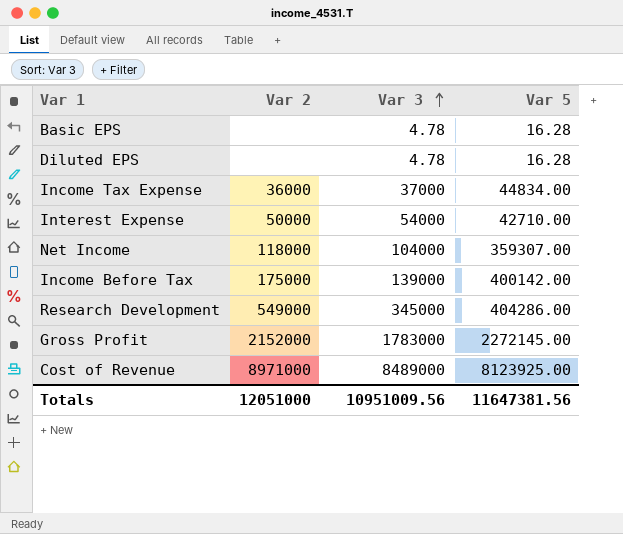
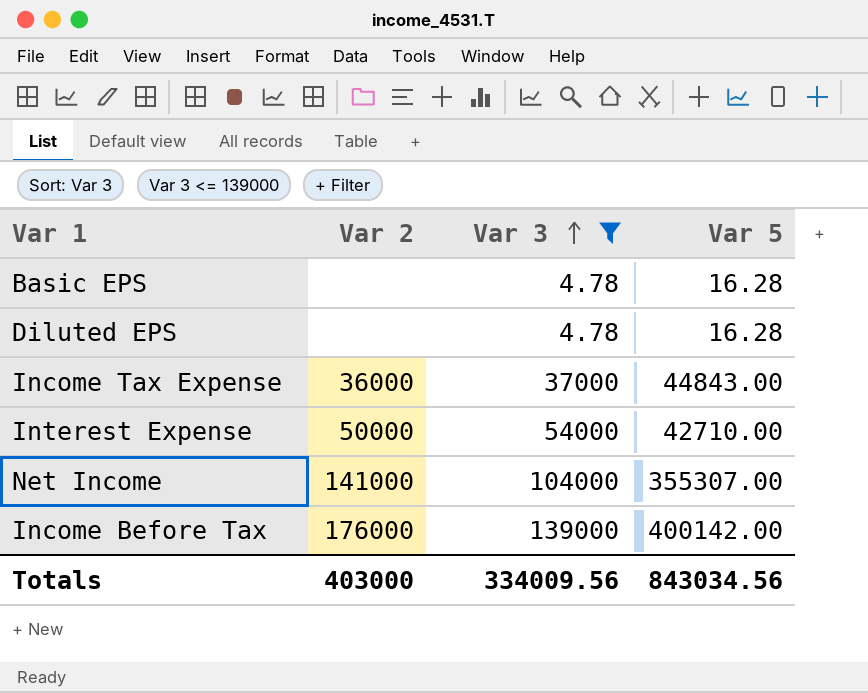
filter: none -> Var 3 <= 139000
Income Tax Expense | Var 5: 44834.00 -> 44843.00
Net Income | Var 2: 118000 -> 141000
Net Income | Var 5: 359307.00 -> 355307.00
Income Before Tax | Var 2: 175000 -> 176000
Totals | Var 2: 12051000 -> 403000
Totals | Var 3: 10951009.56 -> 334009.56
Totals | Var 5: 11647381.56 -> 843034.56

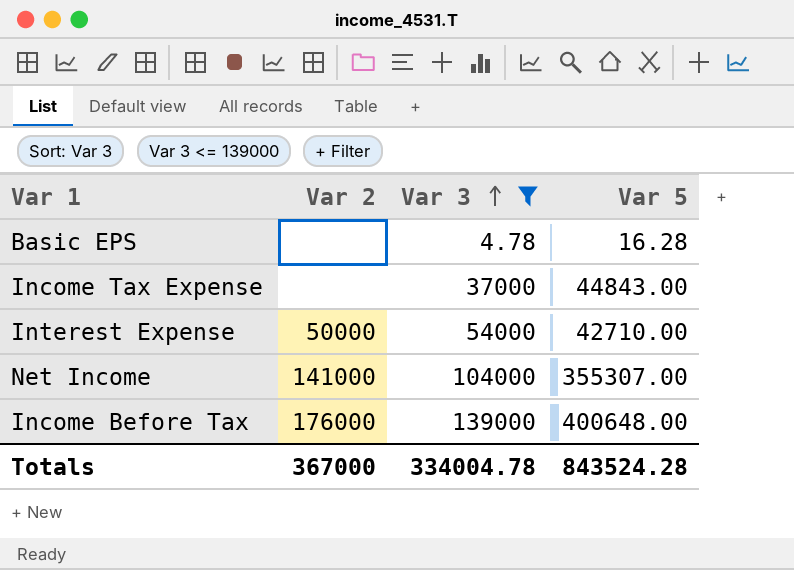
row Diluted EPS: none | 4.78 | 16.28 -> none
Income Tax Expense | Var 2: 36000 -> none
Income Before Tax | Var 5: 400142.00 -> 400648.00
Totals | Var 2: 403000 -> 367000
Totals | Var 3: 334009.56 -> 334004.78
Totals | Var 5: 843034.56 -> 843524.28

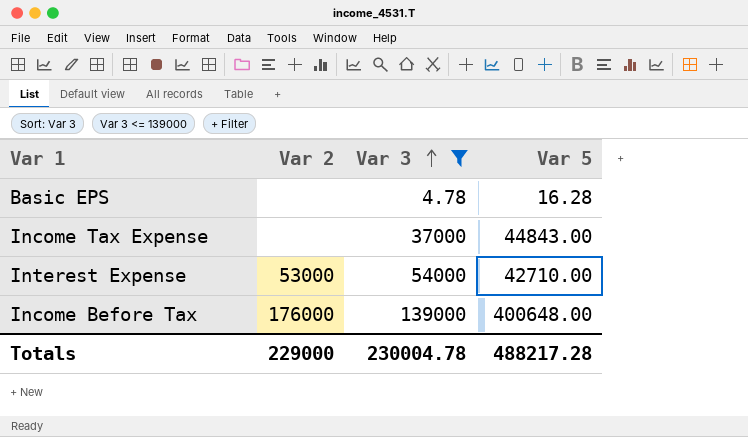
row Net Income: 141000 | 104000 | 355307.00 -> none
Interest Expense | Var 2: 50000 -> 53000
Totals | Var 2: 367000 -> 229000
Totals | Var 3: 334004.78 -> 230004.78
Totals | Var 5: 843524.28 -> 488217.28

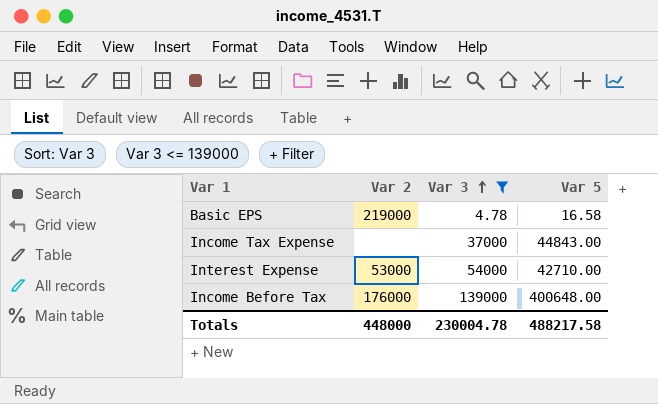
Basic EPS | Var 2: none -> 219000
Basic EPS | Var 5: 16.28 -> 16.58
Totals | Var 2: 229000 -> 448000
Totals | Var 5: 488217.28 -> 488217.58

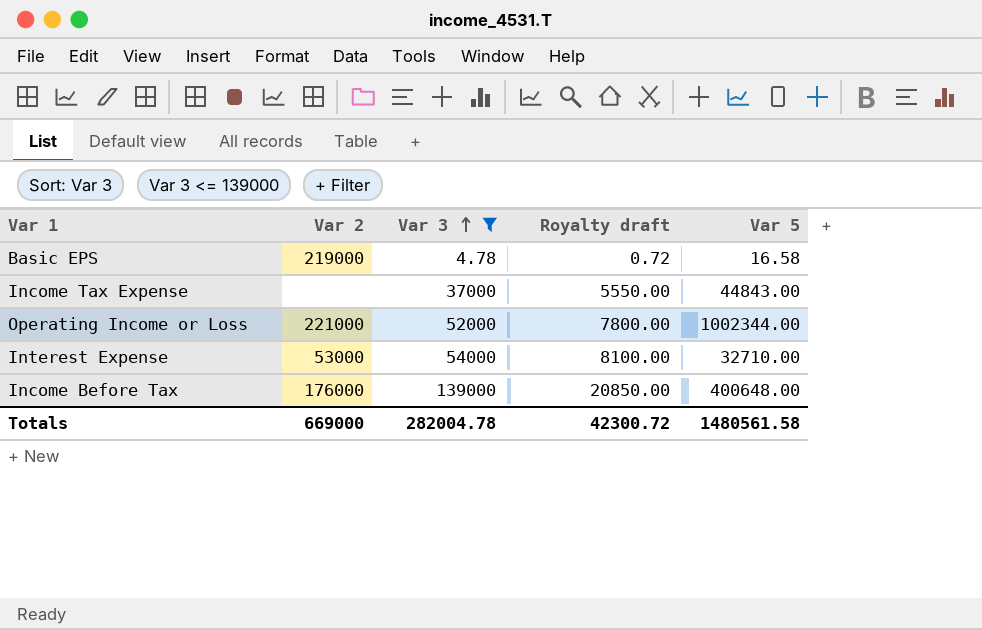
column Royalty draft | formula: none -> [Var 3] * 0.15
row Operating Income or Loss: none -> 221000 | 52000 | 7800.00 | 1002344.00
Interest Expense | Var 5: 42710.00 -> 32710.00
Totals | Var 2: 448000 -> 669000
Totals | Var 3: 230004.78 -> 282004.78
Totals | Var 5: 488217.58 -> 1480561.58

